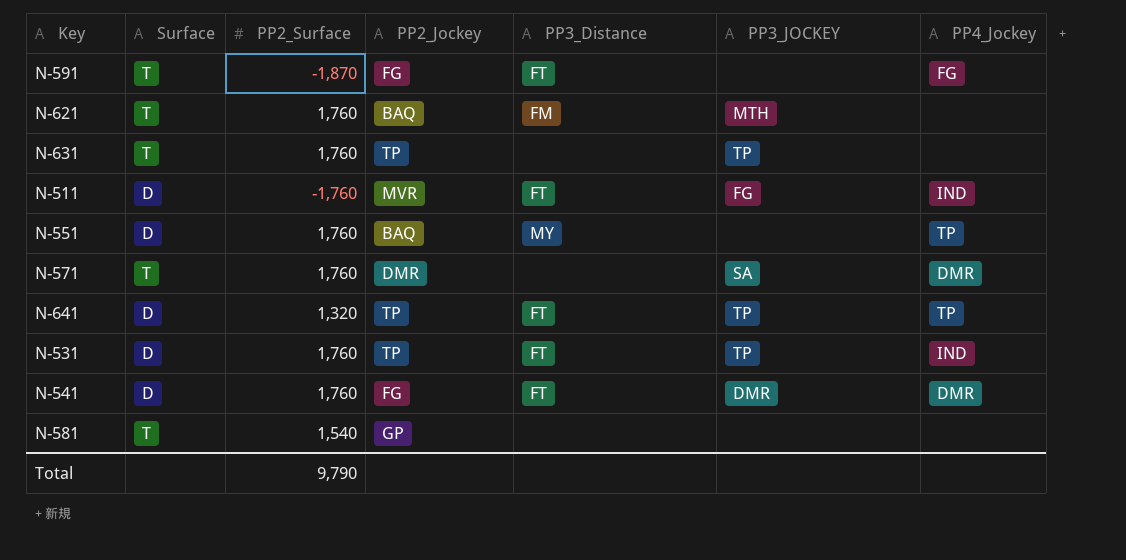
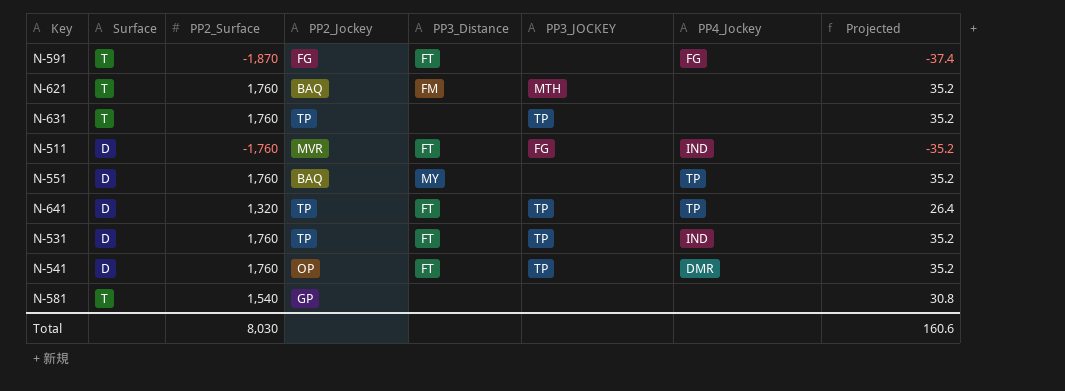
column Projected | formula: none -> [PP2_Surface] * 0.02
row N-571: T | 1,760 | DMR | none | SA | DMR -> none
N-541 | PP2_Jockey: FG -> OP
N-541 | PP3_JOCKEY: DMR -> TP
Total | PP2_Surface: 9,790 -> 8,030

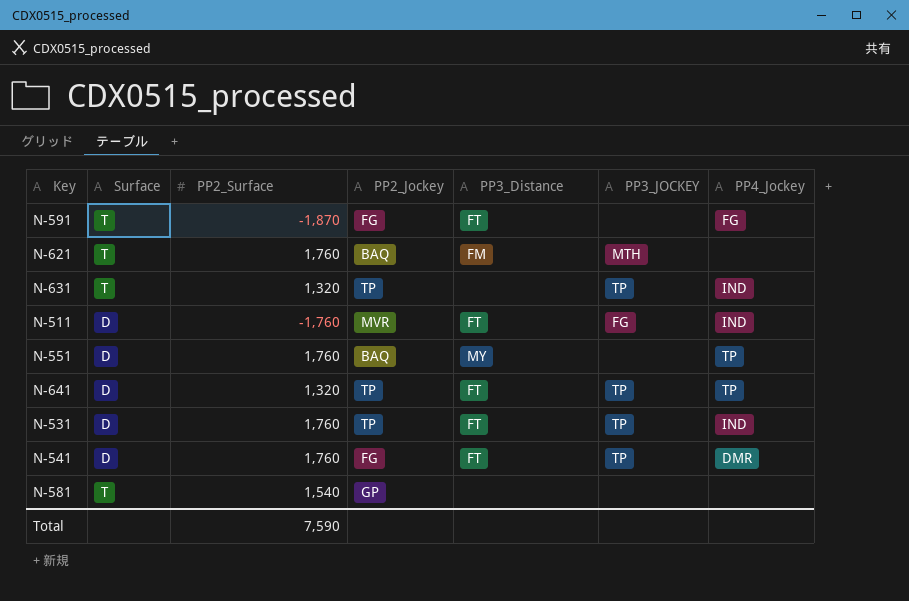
column Projected | formula: [PP2_Surface] * 0.02 -> none
N-631 | PP2_Surface: 1,760 -> 1,320
N-631 | PP4_Jockey: none -> IND
N-541 | PP2_Jockey: OP -> FG
Total | PP2_Surface: 8,030 -> 7,590

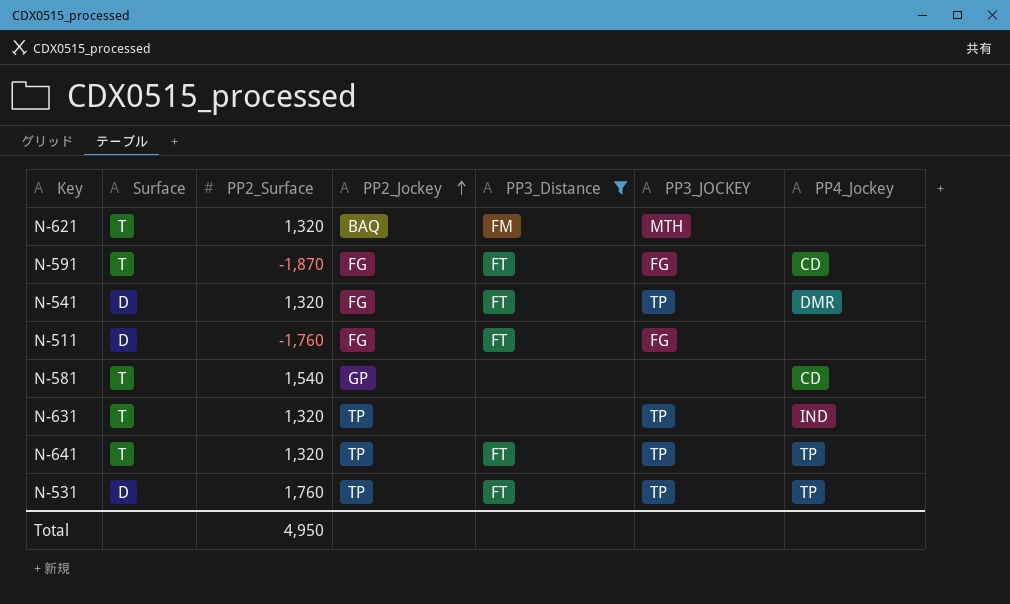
filter: none -> PP3_Distance != MY
row order: none -> PP2_Jockey ascending
N-621 | PP2_Surface: 1,760 -> 1,320
N-591 | PP3_JOCKEY: none -> FG
N-591 | PP4_Jockey: FG -> CD
N-541 | PP2_Surface: 1,760 -> 1,320
N-511 | PP2_Jockey: MVR -> FG
N-511 | PP4_Jockey: IND -> none
N-581 | PP4_Jockey: none -> CD
N-641 | Surface: D -> T
N-531 | PP4_Jockey: IND -> TP
Total | PP2_Surface: 7,590 -> 4,950

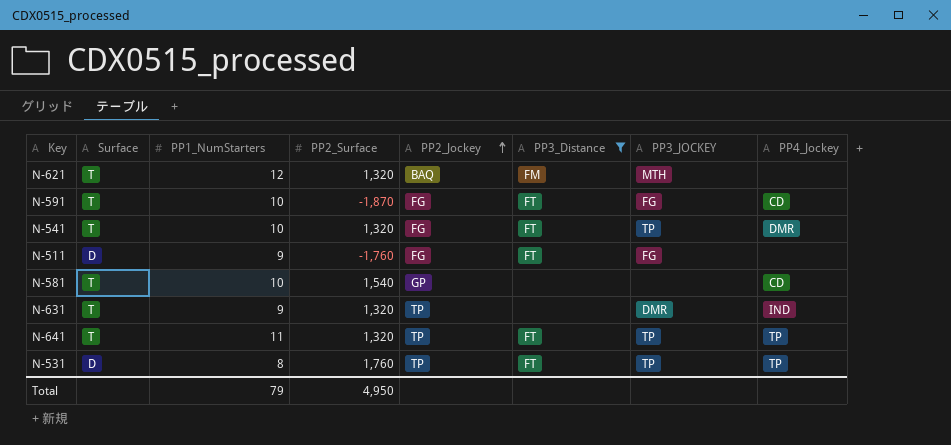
column PP1_NumStarters | position: none -> 3
N-541 | Surface: D -> T
N-631 | PP3_JOCKEY: TP -> DMR

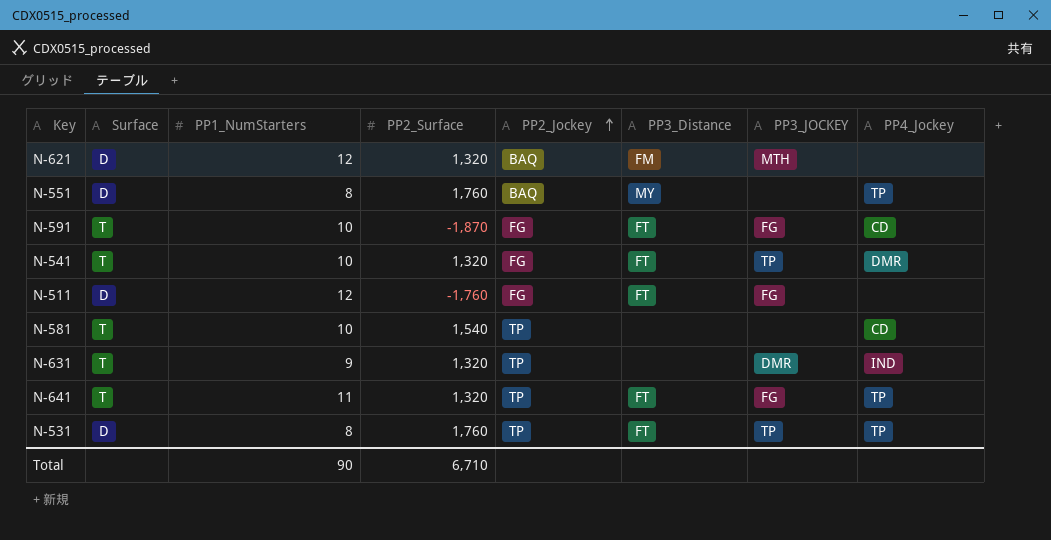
filter: PP3_Distance != MY -> none
N-621 | Surface: T -> D
N-511 | PP1_NumStarters: 9 -> 12
N-581 | PP2_Jockey: GP -> TP
N-641 | PP3_JOCKEY: TP -> FG
Total | PP1_NumStarters: 79 -> 90
Total | PP2_Surface: 4,950 -> 6,710

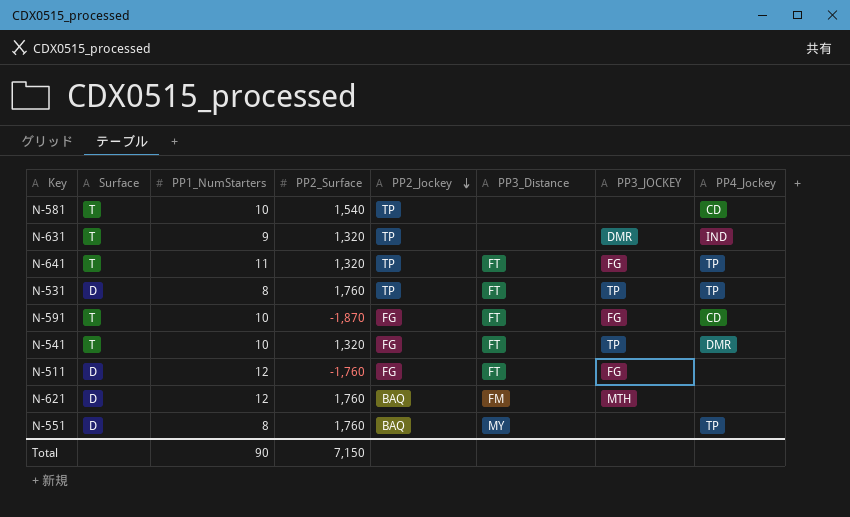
row order: PP2_Jockey ascending -> PP2_Jockey descending
N-621 | PP2_Surface: 1,320 -> 1,760
Total | PP2_Surface: 6,710 -> 7,150

